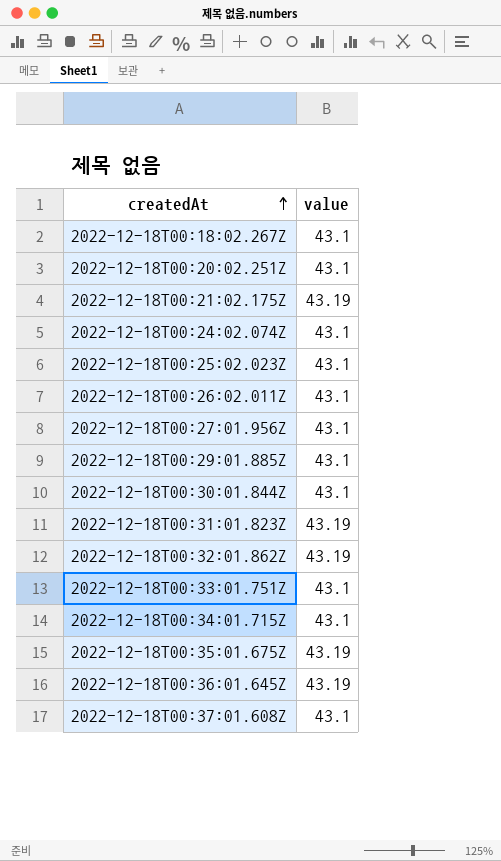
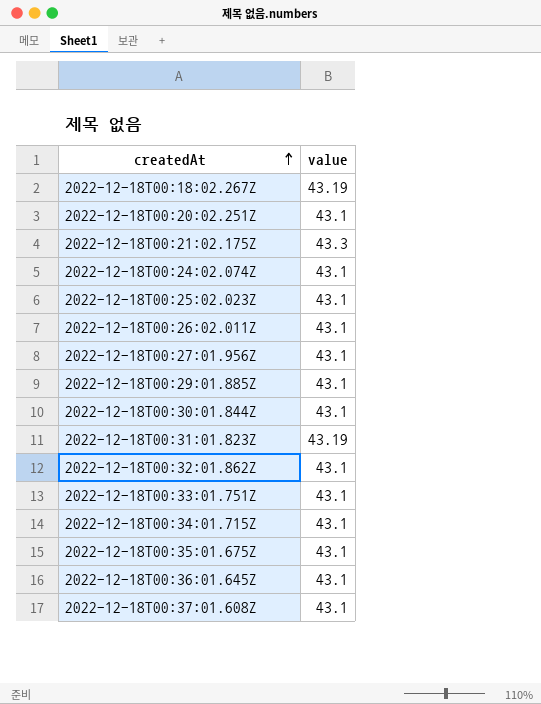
2022-12-18T00:18:02.267Z | value: 43.1 -> 43.19
2022-12-18T00:21:02.175Z | value: 43.19 -> 43.3
2022-12-18T00:32:01.862Z | value: 43.19 -> 43.1
2022-12-18T00:35:01.675Z | value: 43.19 -> 43.1
2022-12-18T00:36:01.645Z | value: 43.19 -> 43.1

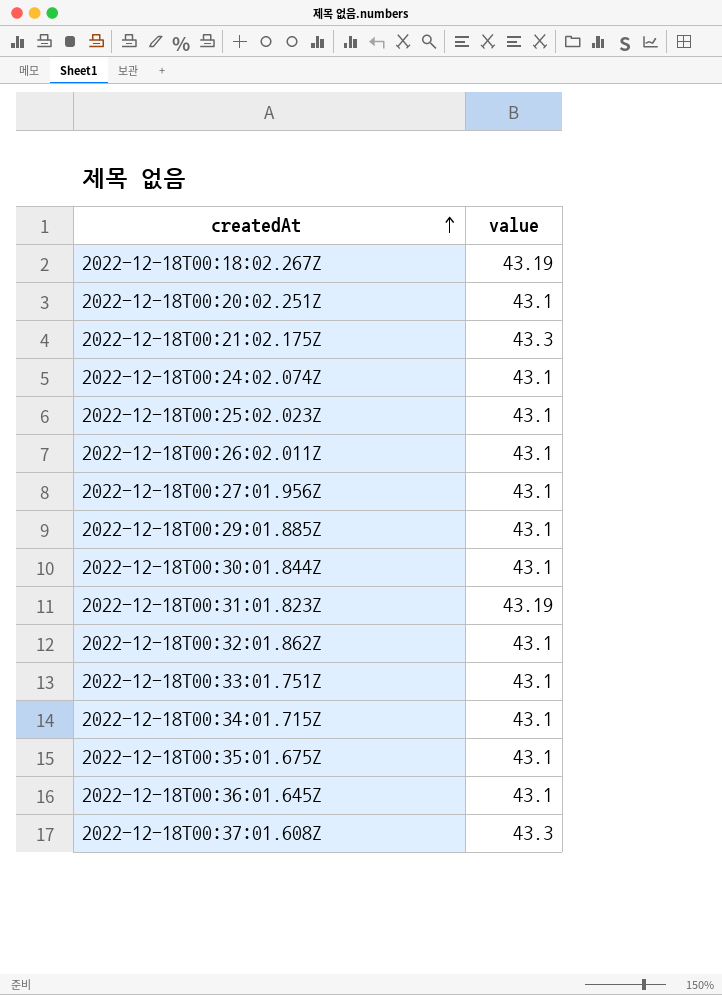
2022-12-18T00:37:01.608Z | value: 43.1 -> 43.3

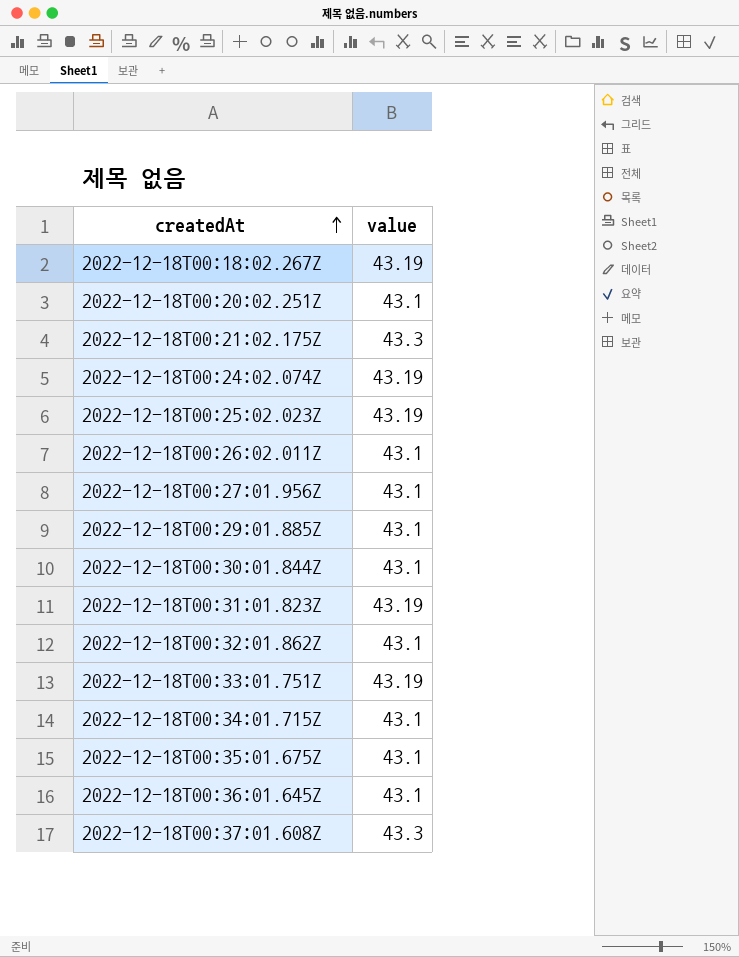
2022-12-18T00:24:02.074Z | value: 43.1 -> 43.19
2022-12-18T00:25:02.023Z | value: 43.1 -> 43.19
2022-12-18T00:33:01.751Z | value: 43.1 -> 43.19

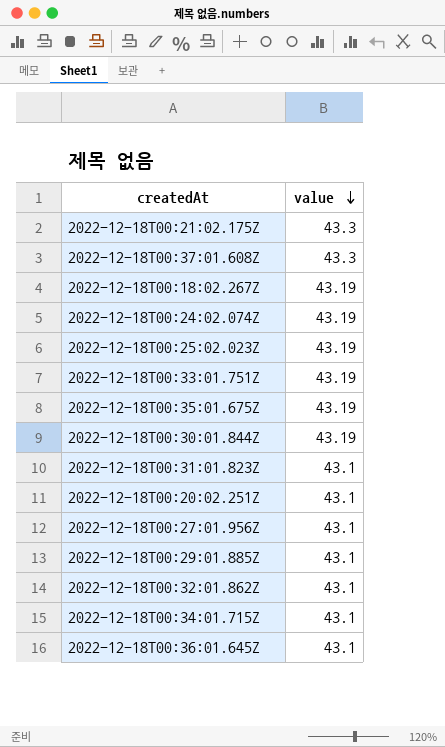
row order: createdAt ascending -> value descending
row 2022-12-18T00:26:02.011Z: 43.1 -> none
2022-12-18T00:35:01.675Z | value: 43.1 -> 43.19
2022-12-18T00:30:01.844Z | value: 43.1 -> 43.19
2022-12-18T00:31:01.823Z | value: 43.19 -> 43.1

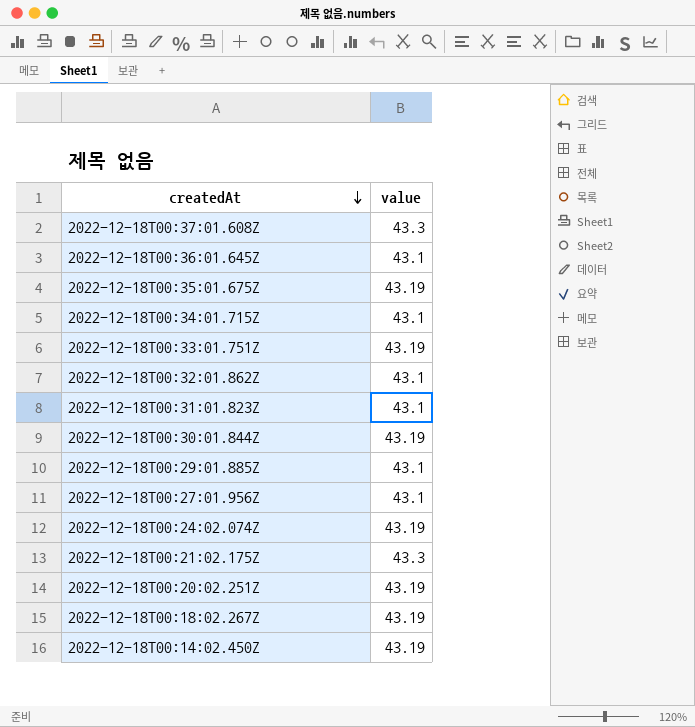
row order: value descending -> createdAt descending
row 2022-12-18T00:25:02.023Z: 43.19 -> none
2022-12-18T00:20:02.251Z | value: 43.1 -> 43.19
row 2022-12-18T00:14:02.450Z: none -> 43.19

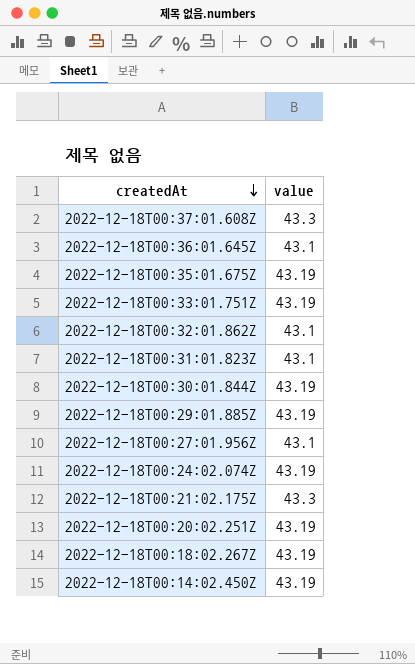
row 2022-12-18T00:34:01.715Z: 43.1 -> none
2022-12-18T00:29:01.885Z | value: 43.1 -> 43.19

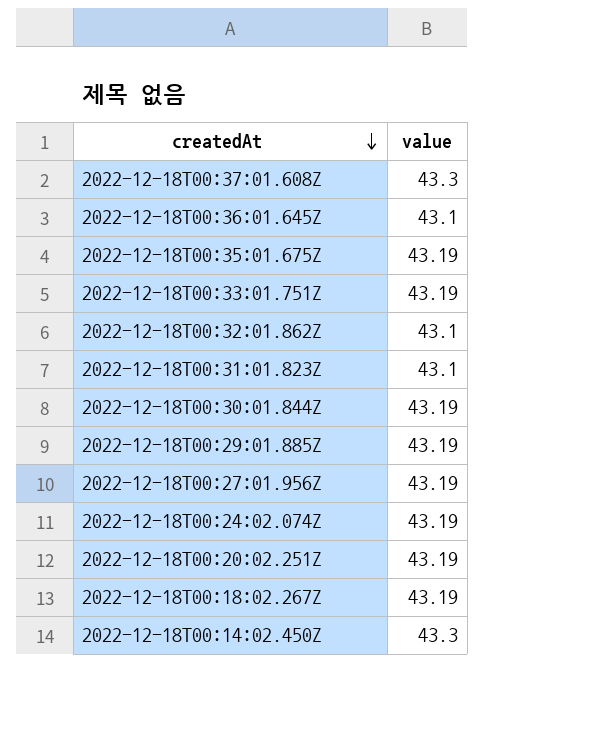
row 2022-12-18T00:21:02.175Z: 43.3 -> none
2022-12-18T00:27:01.956Z | value: 43.1 -> 43.19
2022-12-18T00:14:02.450Z | value: 43.19 -> 43.3

